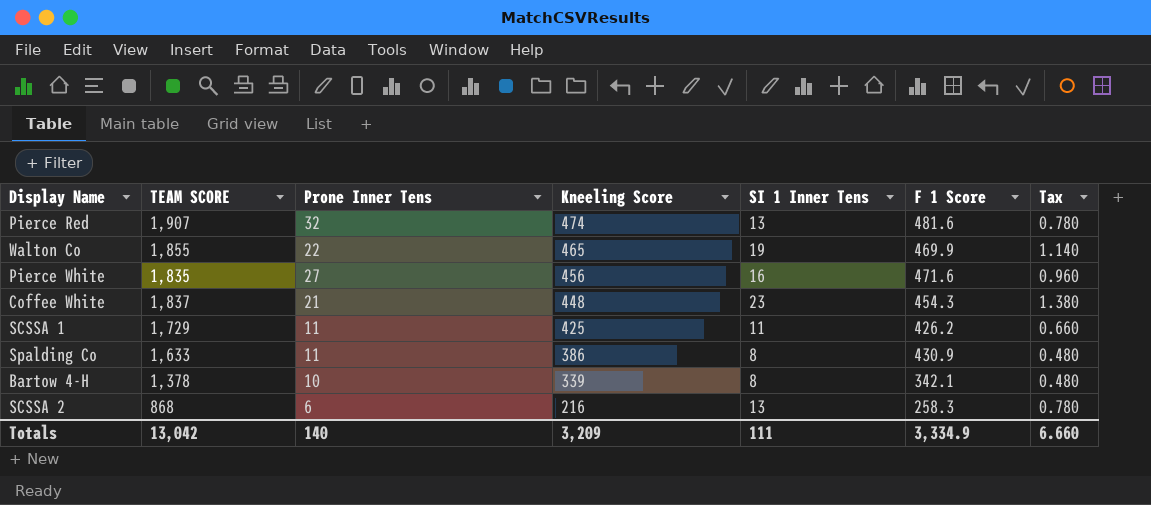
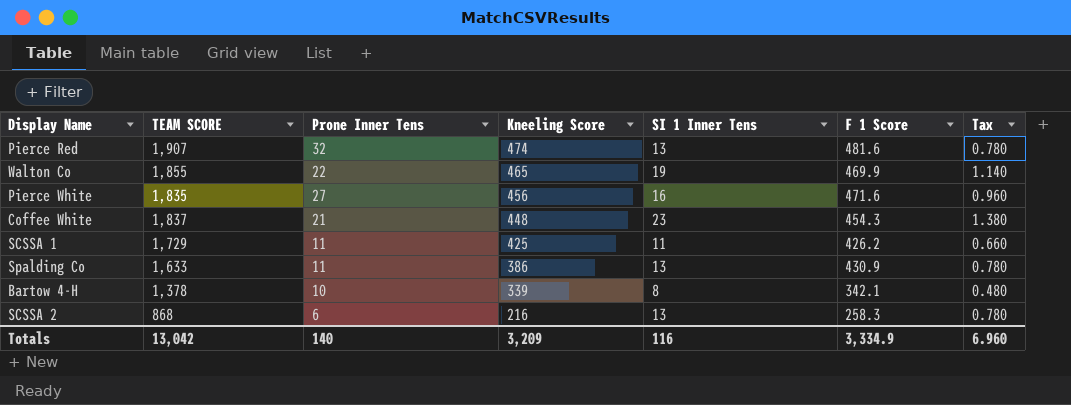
Spalding Co | SI 1 Inner Tens: 8 -> 13
Spalding Co | Tax: 0.480 -> 0.780
Totals | SI 1 Inner Tens: 111 -> 116
Totals | Tax: 6.660 -> 6.960

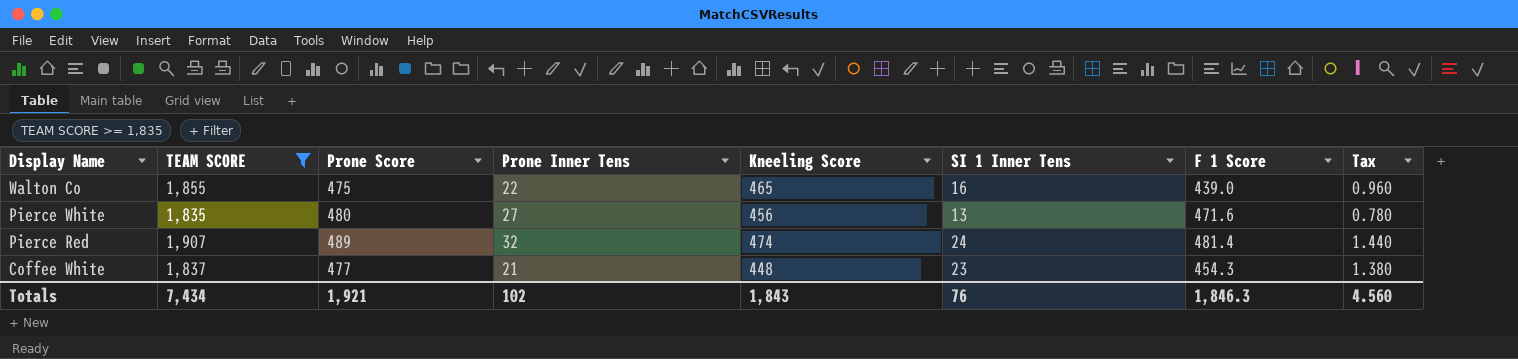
filter: none -> TEAM SCORE >= 1,835
row order: Kneeling Score descending -> Display Name descending
column Prone Score | position: none -> 3
Walton Co | SI 1 Inner Tens: 19 -> 16
Walton Co | F 1 Score: 469.9 -> 439.0
Walton Co | Tax: 1.140 -> 0.960
Pierce White | SI 1 Inner Tens: 16 -> 13
Pierce White | Tax: 0.960 -> 0.780
Pierce Red | SI 1 Inner Tens: 13 -> 24
Pierce Red | F 1 Score: 481.6 -> 481.4
Pierce Red | Tax: 0.780 -> 1.440
Totals | TEAM SCORE: 13,042 -> 7,434
Totals | Prone Inner Tens: 140 -> 102
Totals | Kneeling Score: 3,209 -> 1,843
Totals | SI 1 Inner Tens: 116 -> 76
Totals | F 1 Score: 3,334.9 -> 1,846.3
Totals | Tax: 6.960 -> 4.560

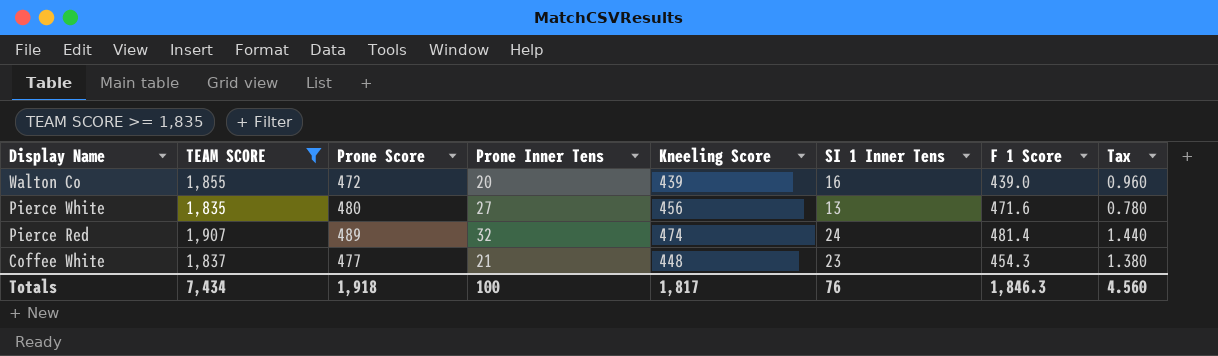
Walton Co | Prone Score: 475 -> 472
Walton Co | Prone Inner Tens: 22 -> 20
Walton Co | Kneeling Score: 465 -> 439
Totals | Prone Score: 1,921 -> 1,918
Totals | Prone Inner Tens: 102 -> 100
Totals | Kneeling Score: 1,843 -> 1,817

